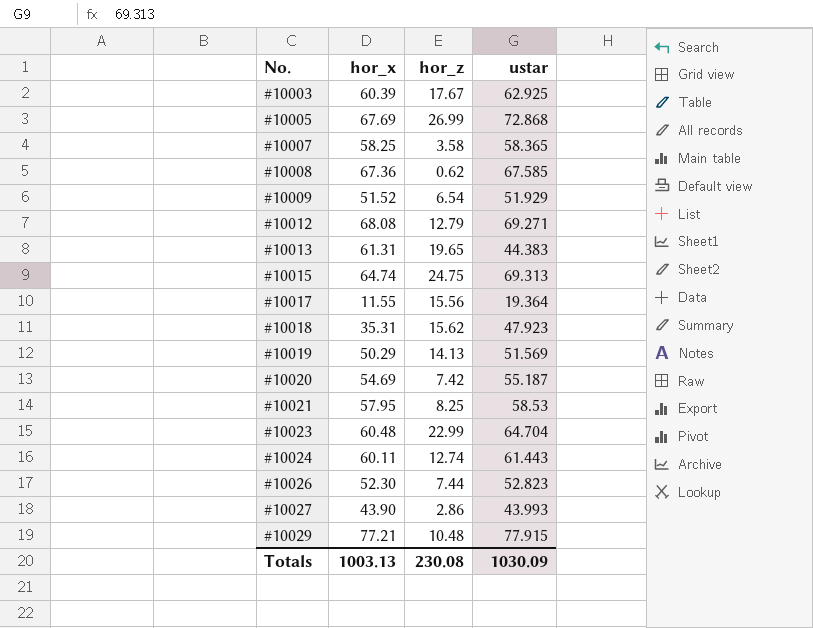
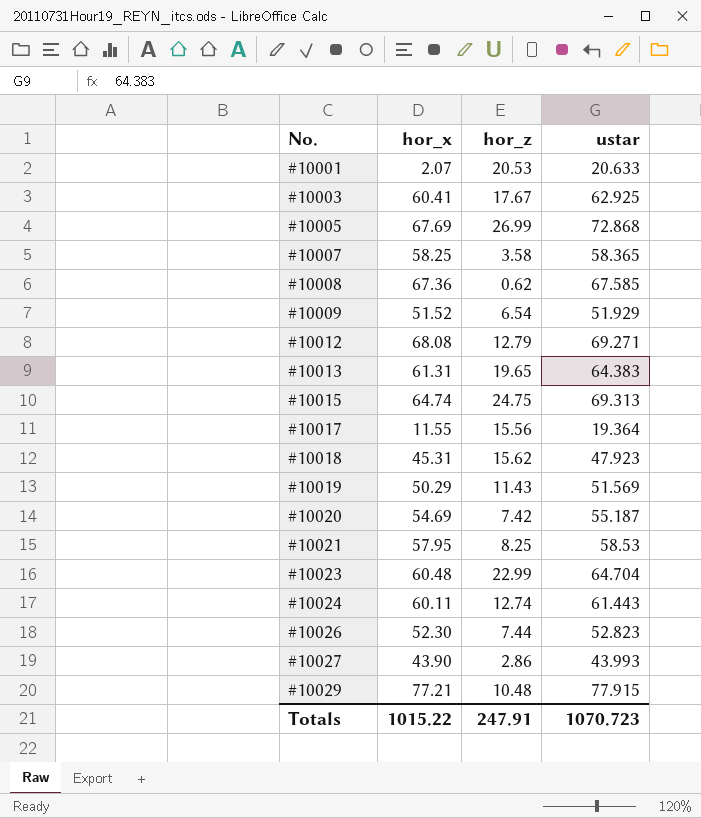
row #10001: none -> 2.07 | 20.53 | 20.633
#10003 | hor_x: 60.39 -> 60.41
#10013 | ustar: 44.383 -> 64.383
#10018 | hor_x: 35.31 -> 45.31
#10019 | hor_z: 14.13 -> 11.43
Totals | hor_x: 1003.13 -> 1015.22
Totals | hor_z: 230.08 -> 247.91
Totals | ustar: 1030.09 -> 1070.723

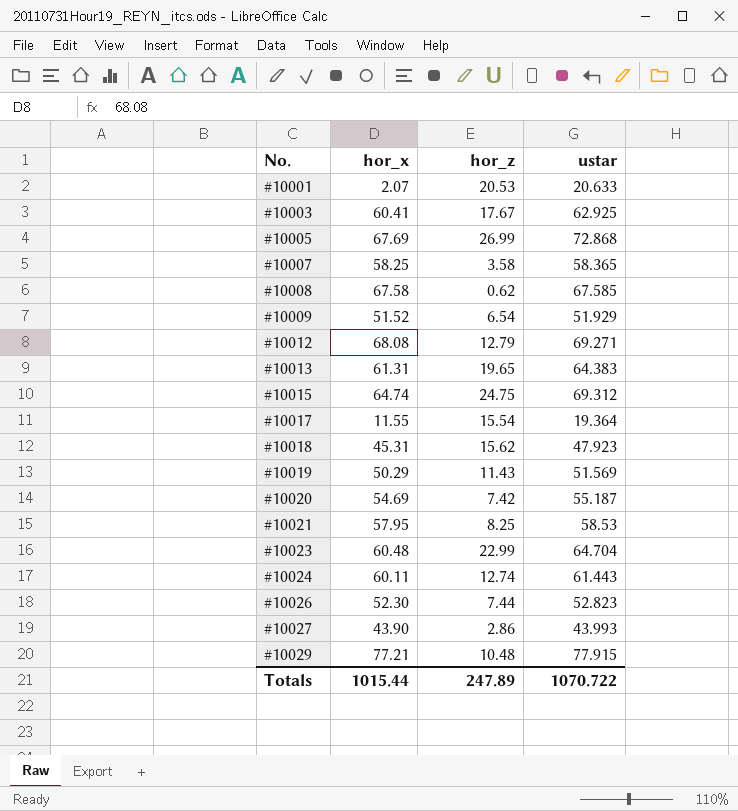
#10008 | hor_x: 67.36 -> 67.58
#10015 | ustar: 69.313 -> 69.312
#10017 | hor_z: 15.56 -> 15.54
Totals | hor_x: 1015.22 -> 1015.44
Totals | hor_z: 247.91 -> 247.89
Totals | ustar: 1070.723 -> 1070.722

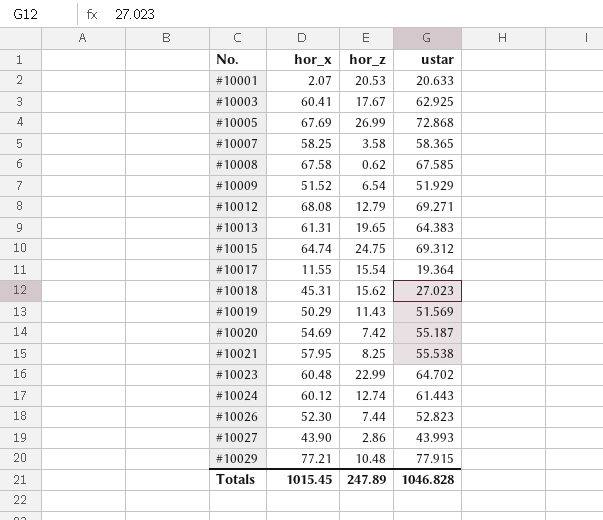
#10018 | ustar: 47.923 -> 27.023
#10021 | ustar: 58.53 -> 55.538
#10023 | ustar: 64.704 -> 64.702
#10024 | hor_x: 60.11 -> 60.12
Totals | hor_x: 1015.44 -> 1015.45
Totals | ustar: 1070.722 -> 1046.828

